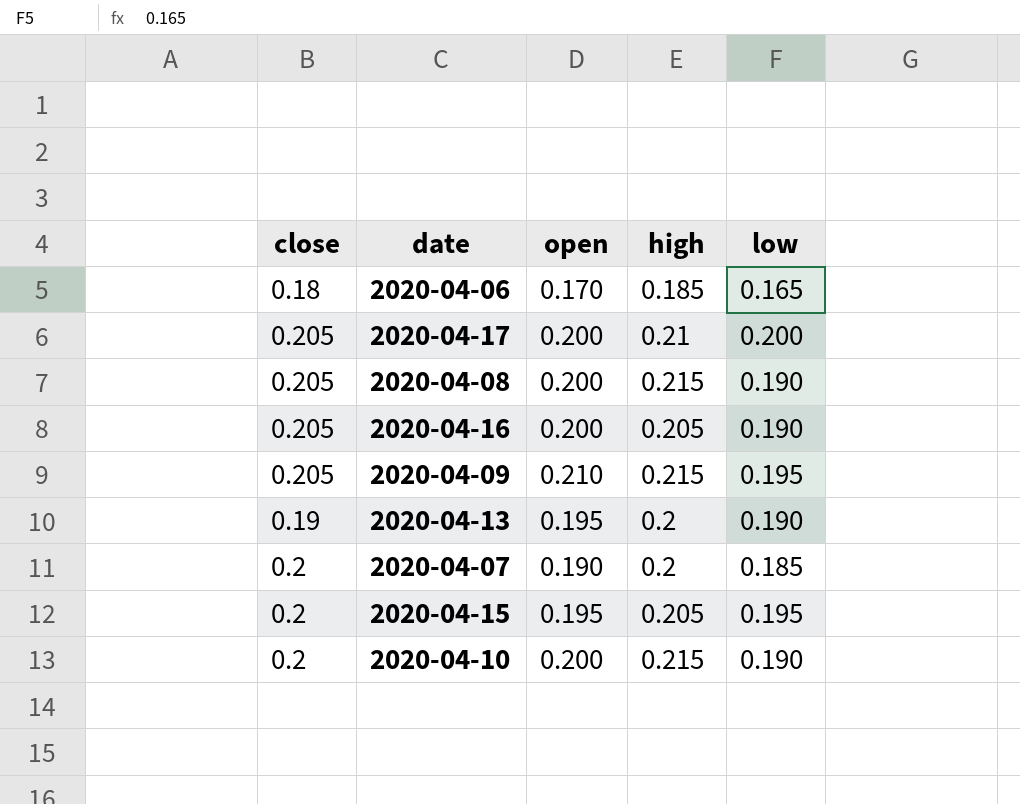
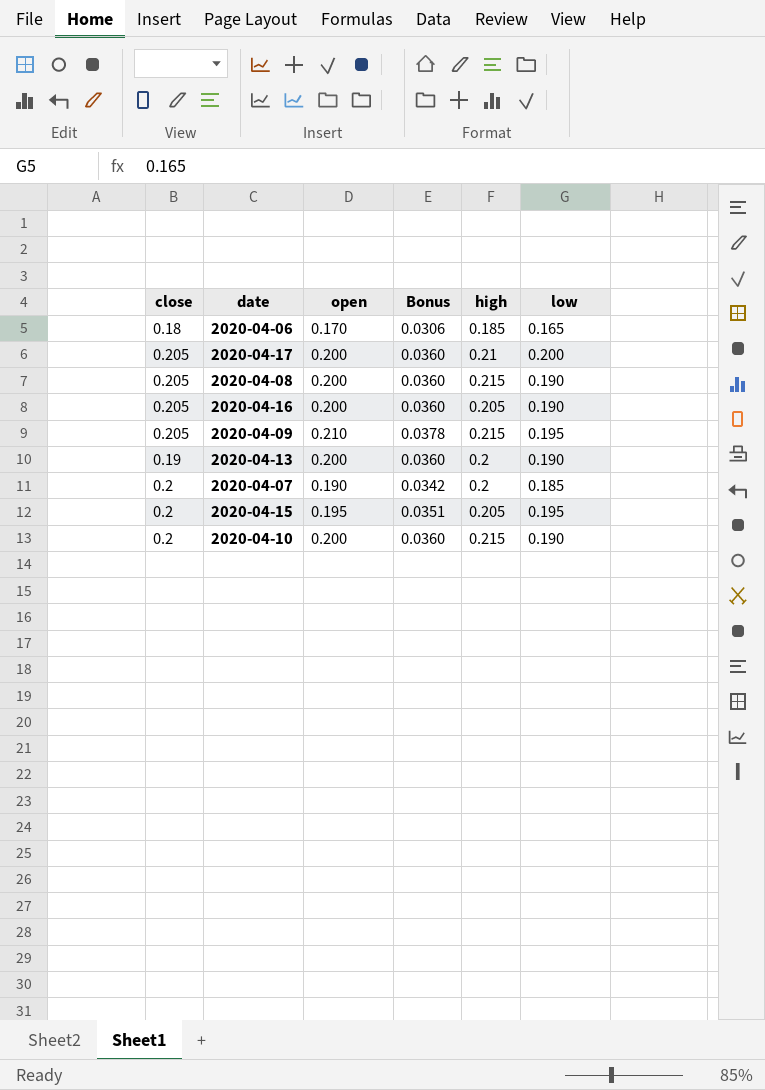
column Bonus | formula: none -> [open] * 0.18
2020-04-13 | open: 0.195 -> 0.200

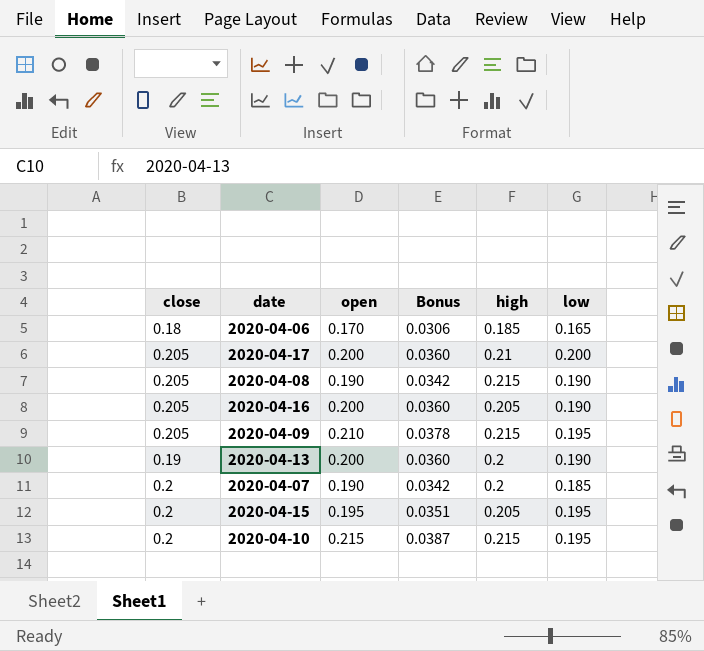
2020-04-08 | open: 0.200 -> 0.190
2020-04-08 | Bonus: 0.0360 -> 0.0342
2020-04-10 | open: 0.200 -> 0.215
2020-04-10 | Bonus: 0.0360 -> 0.0387
2020-04-10 | low: 0.190 -> 0.195

